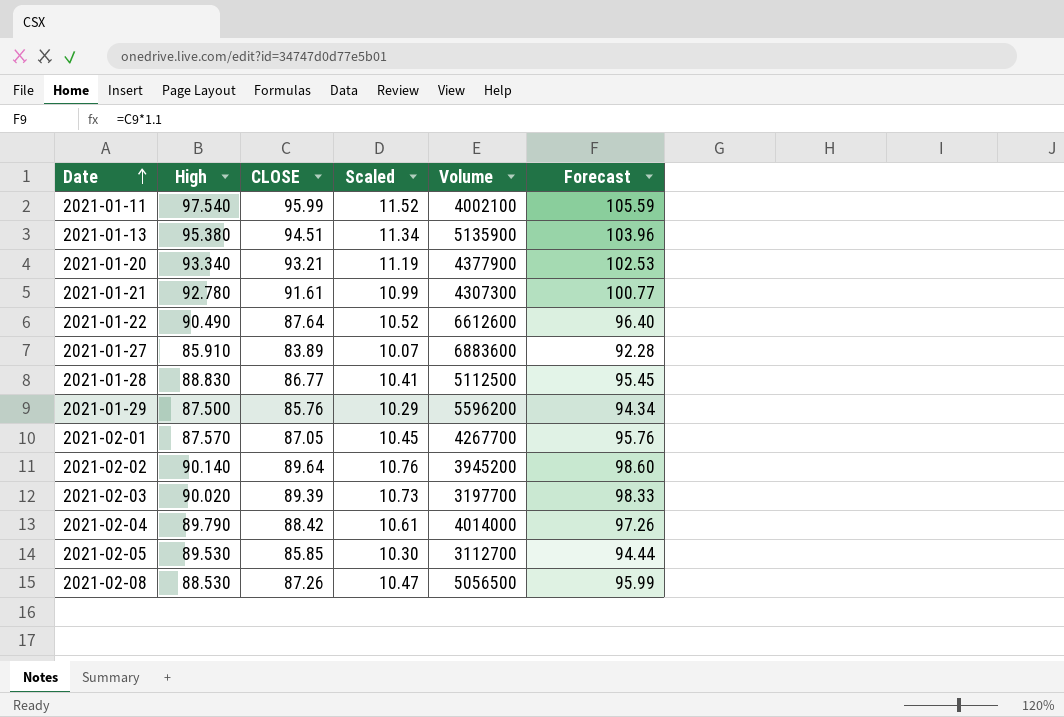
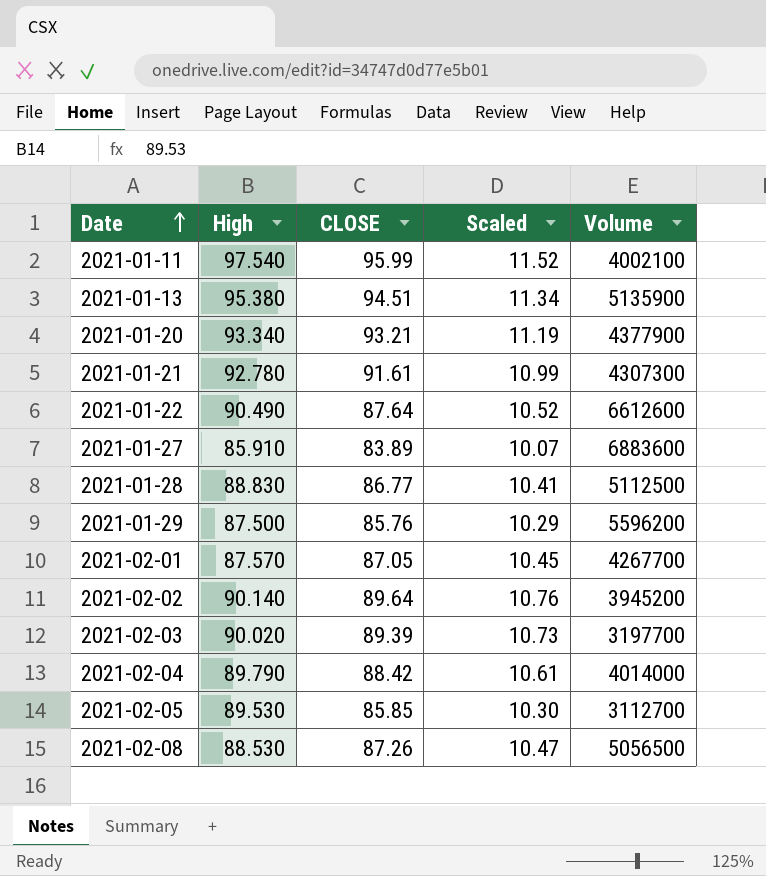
column Forecast | formula: [CLOSE] * 1.1 -> none

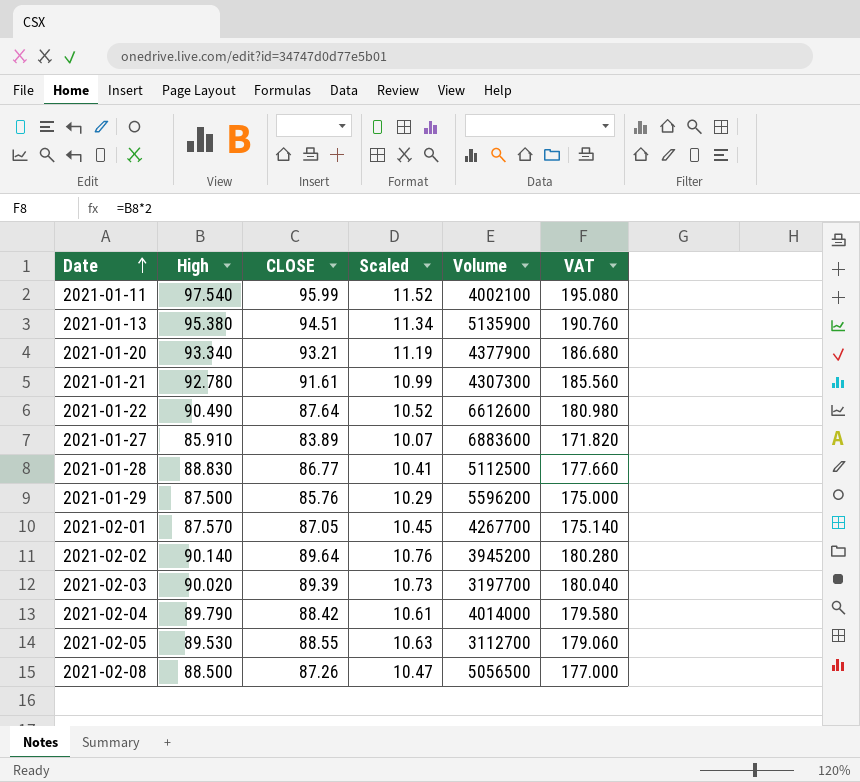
column VAT | formula: none -> [High] * 2
2021-02-05 | CLOSE: 85.85 -> 88.55
2021-02-05 | Scaled: 10.30 -> 10.63
2021-02-08 | High: 88.530 -> 88.500

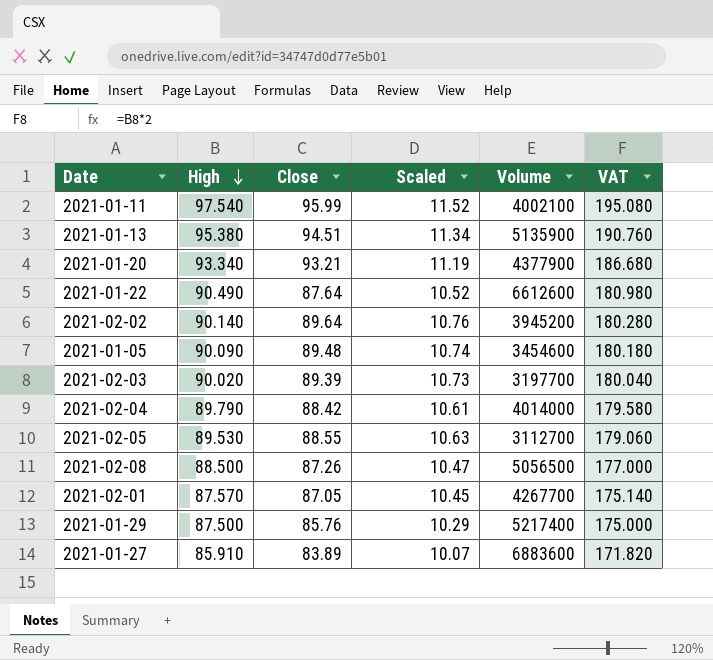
row order: Date ascending -> High descending
column name: CLOSE -> Close
row 2021-01-21: 92.780 | 91.61 | 10.99 | 4307300 | 185.560 -> none
row 2021-01-28: 88.830 | 86.77 | 10.41 | 5112500 | 177.660 -> none
row 2021-01-05: none -> 90.090 | 89.48 | 10.74 | 3454600 | 180.180
2021-01-29 | Volume: 5596200 -> 5217400

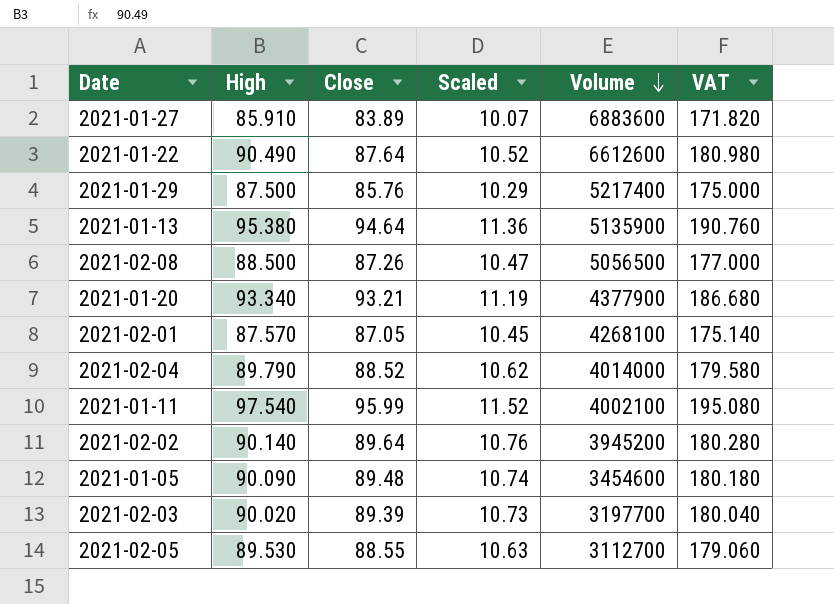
row order: High descending -> Volume descending
2021-01-13 | Close: 94.51 -> 94.64
2021-01-13 | Scaled: 11.34 -> 11.36
2021-02-01 | Volume: 4267700 -> 4268100
2021-02-04 | Close: 88.42 -> 88.52
2021-02-04 | Scaled: 10.61 -> 10.62

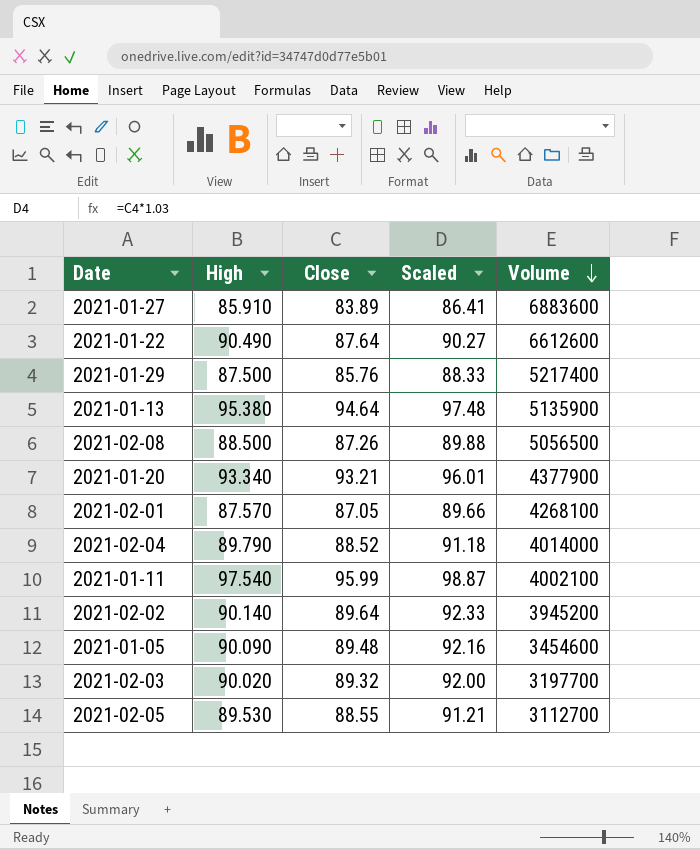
column VAT | formula: [High] * 2 -> none
column Scaled | formula: [Close] * 0.12 -> [Close] * 1.03
2021-02-03 | Close: 89.39 -> 89.32

